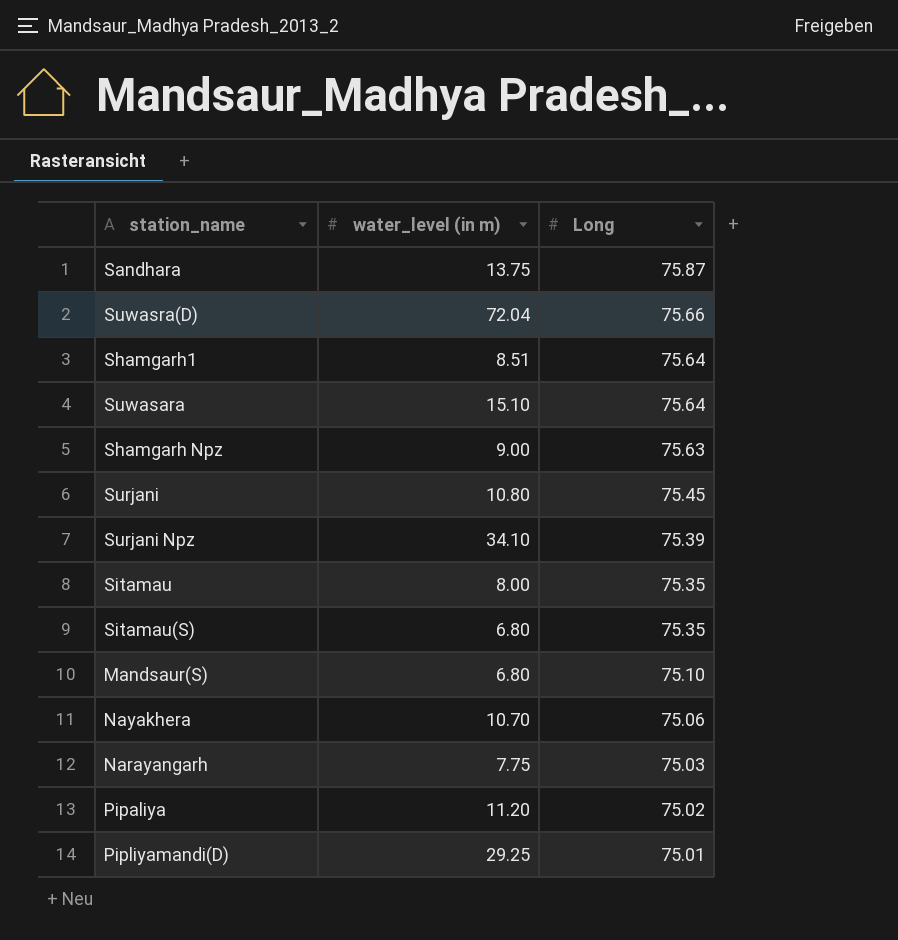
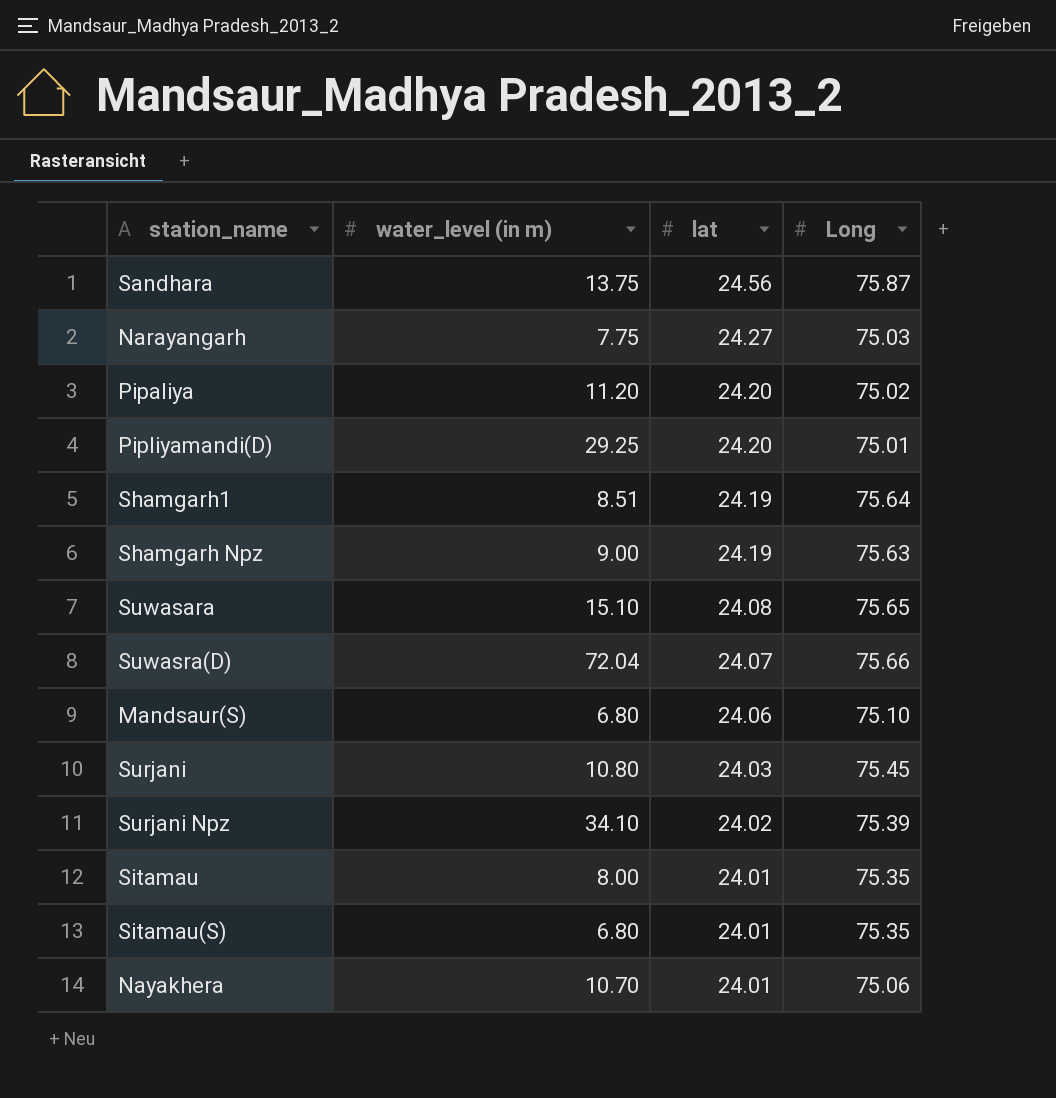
row order: Long descending -> lat descending
column lat | position: none -> 3
Suwasara | Long: 75.64 -> 75.65

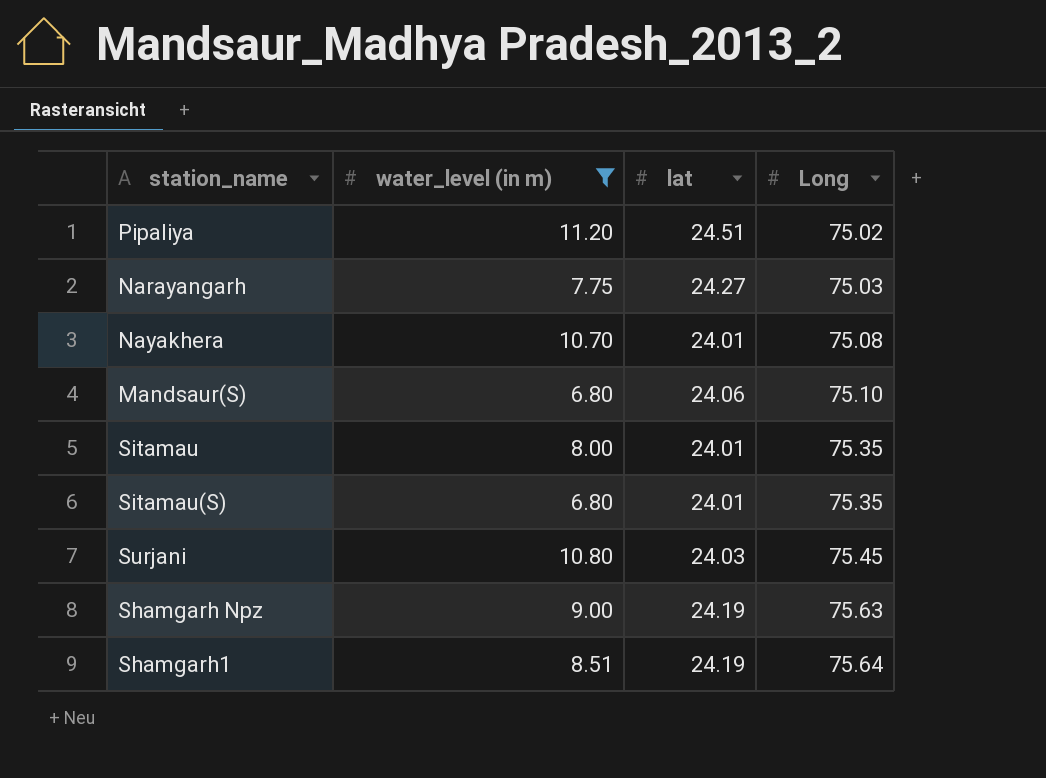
filter: none -> water_level (in m) <= 11.20
row order: lat descending -> Long ascending
Pipaliya | lat: 24.20 -> 24.51
Nayakhera | Long: 75.06 -> 75.08

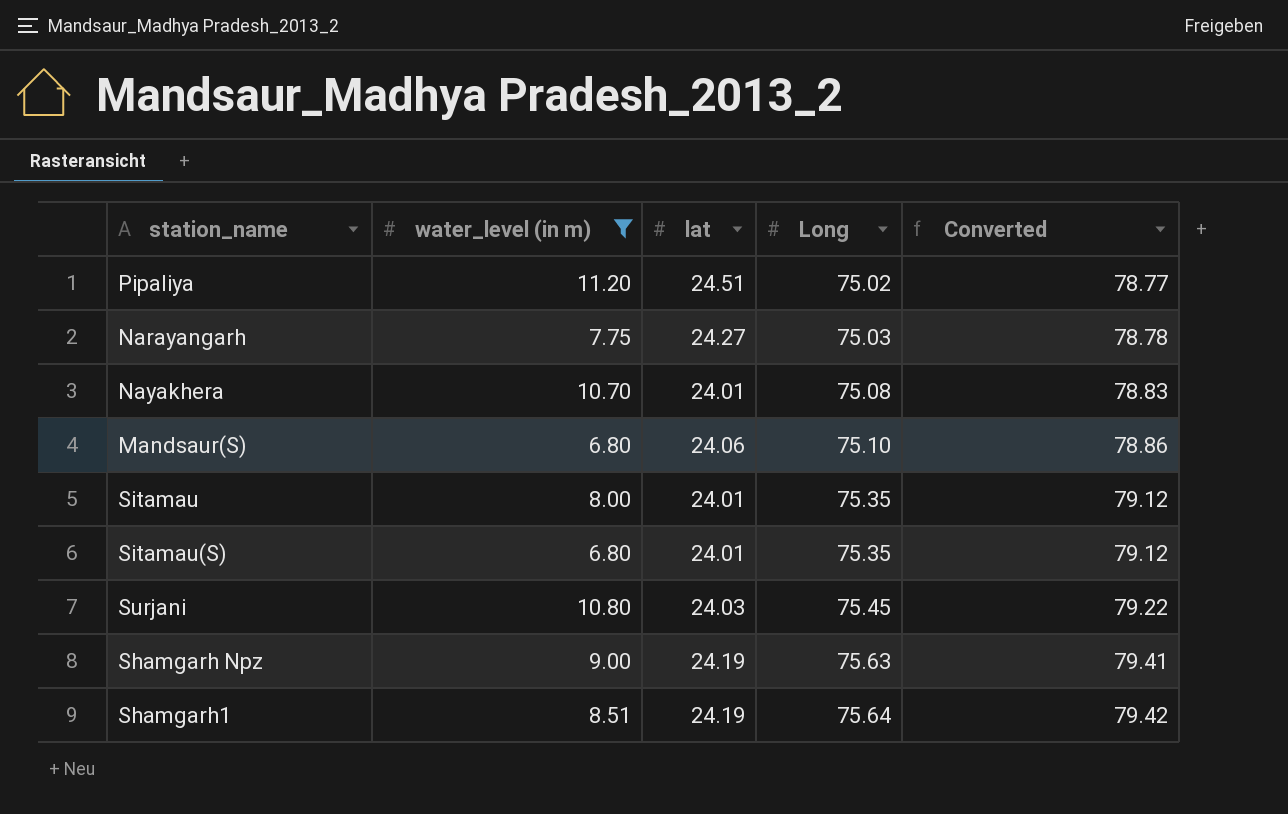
column Converted | formula: none -> [Long] * 1.05

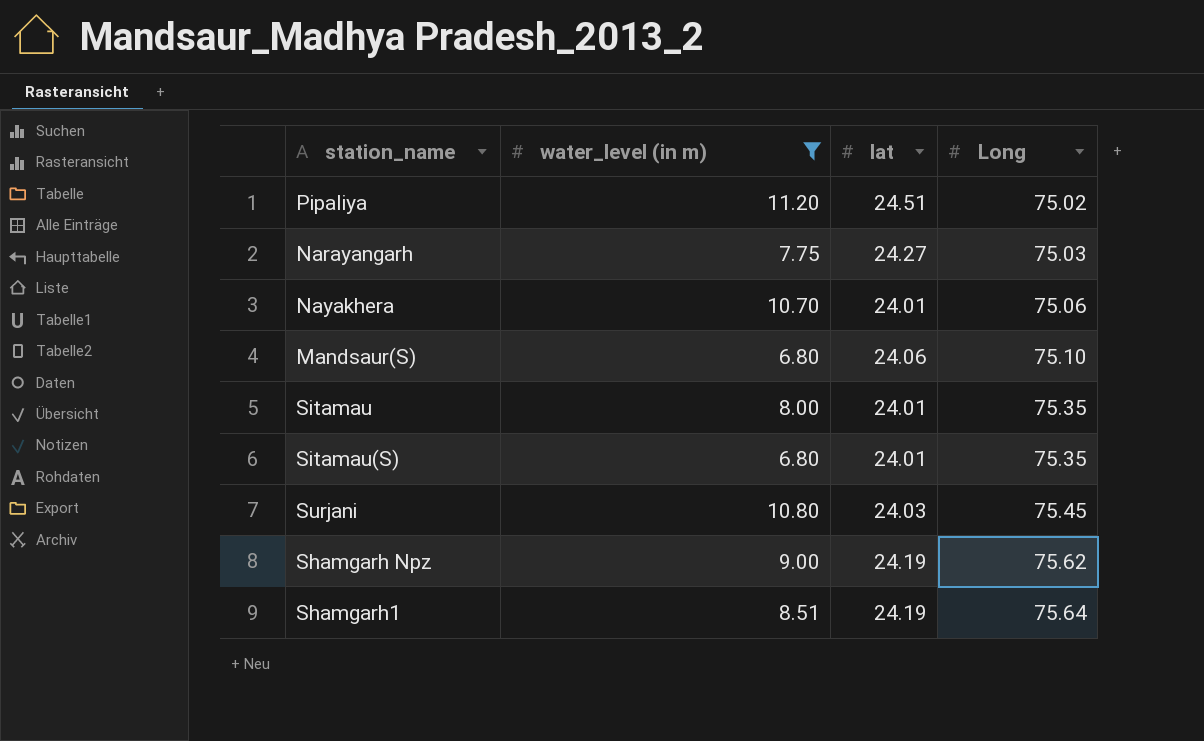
column Converted | formula: [Long] * 1.05 -> none
Nayakhera | Long: 75.08 -> 75.06
Shamgarh Npz | Long: 75.63 -> 75.62

